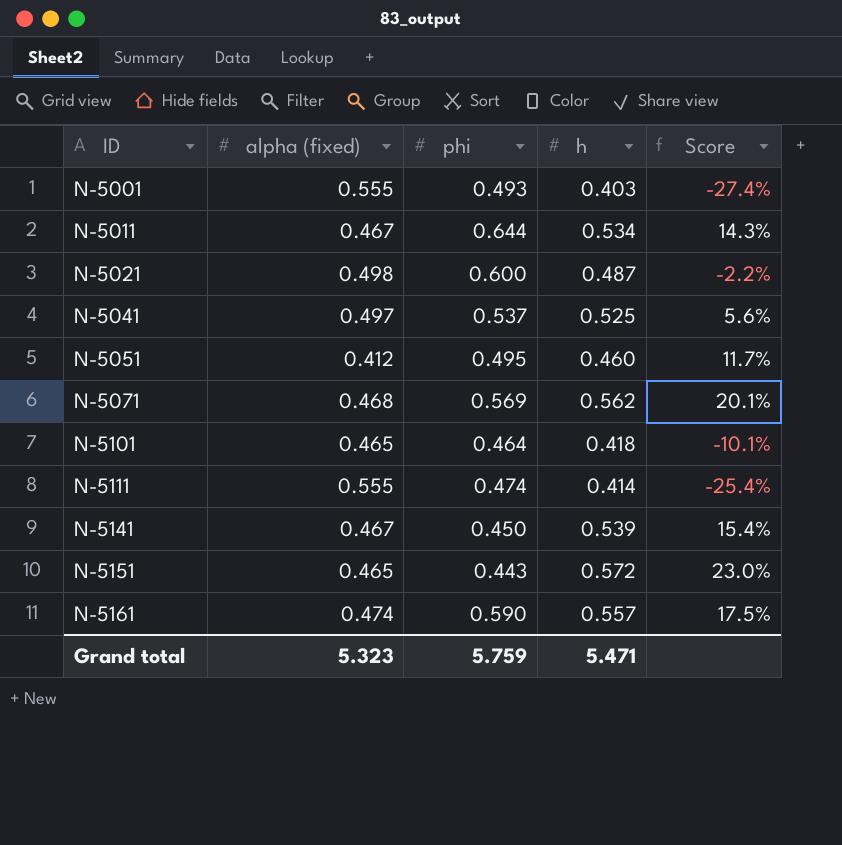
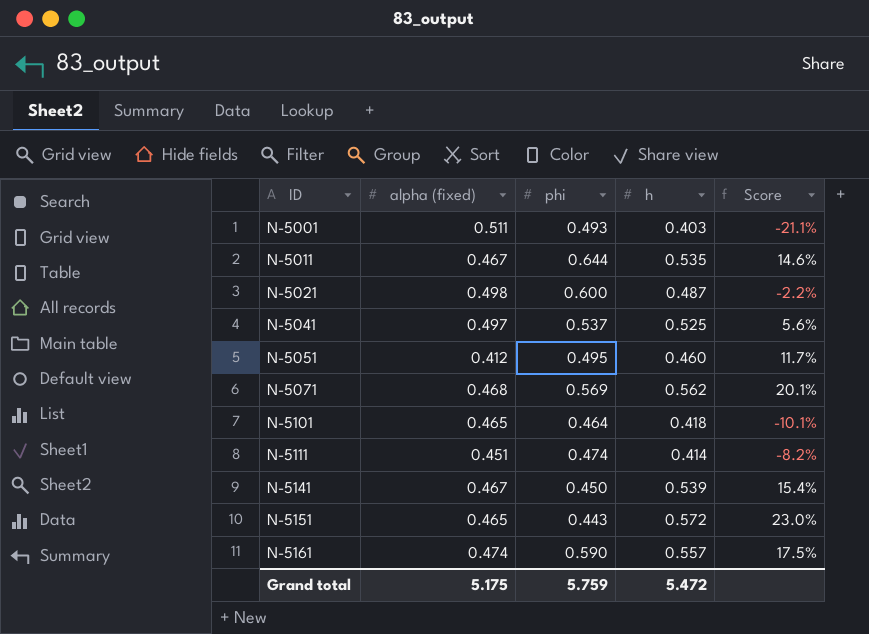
N-5001 | alpha (fixed): 0.555 -> 0.511
N-5001 | Score: -27.4% -> -21.1%
N-5011 | h: 0.534 -> 0.535
N-5011 | Score: 14.3% -> 14.6%
N-5111 | alpha (fixed): 0.555 -> 0.451
N-5111 | Score: -25.4% -> -8.2%
Grand total | alpha (fixed): 5.323 -> 5.175
Grand total | h: 5.471 -> 5.472

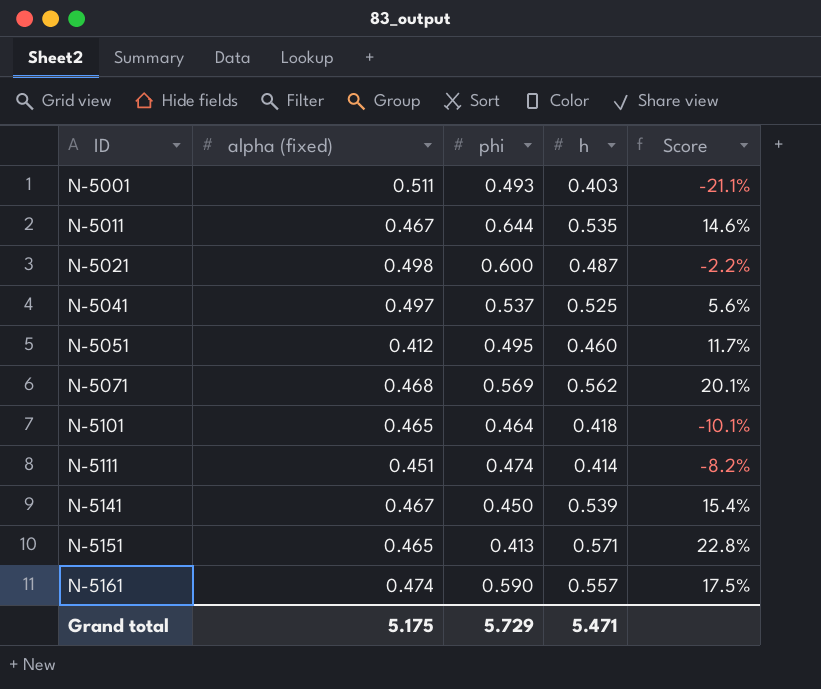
N-5151 | phi: 0.443 -> 0.413
N-5151 | h: 0.572 -> 0.571
N-5151 | Score: 23.0% -> 22.8%
Grand total | phi: 5.759 -> 5.729
Grand total | h: 5.472 -> 5.471

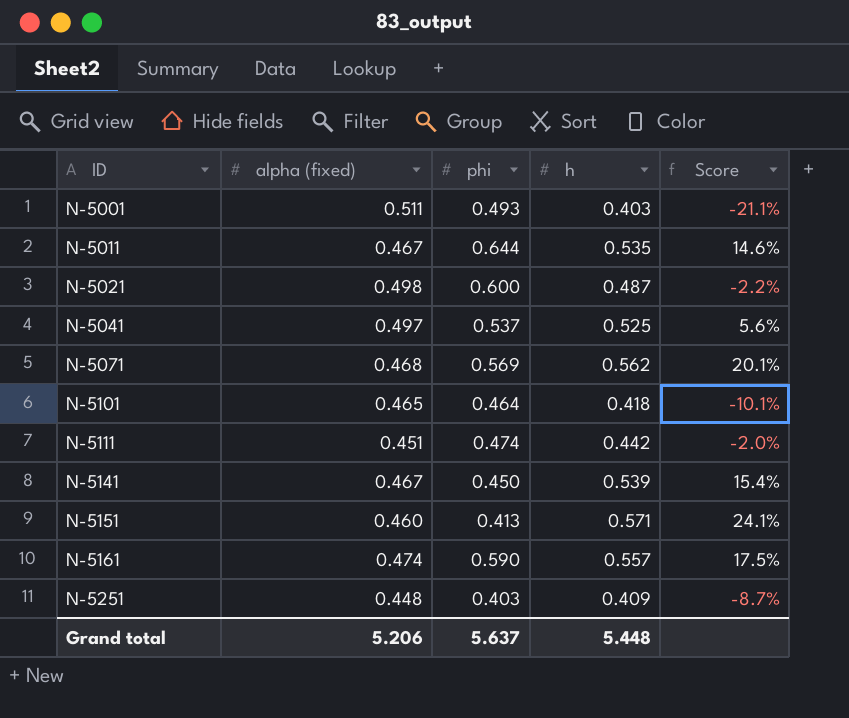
row N-5051: 0.412 | 0.495 | 0.460 | 11.7% -> none
N-5111 | h: 0.414 -> 0.442
N-5111 | Score: -8.2% -> -2.0%
N-5151 | alpha (fixed): 0.465 -> 0.460
N-5151 | Score: 22.8% -> 24.1%
row N-5251: none -> 0.448 | 0.403 | 0.409 | -8.7%
Grand total | alpha (fixed): 5.175 -> 5.206
Grand total | phi: 5.729 -> 5.637
Grand total | h: 5.471 -> 5.448

